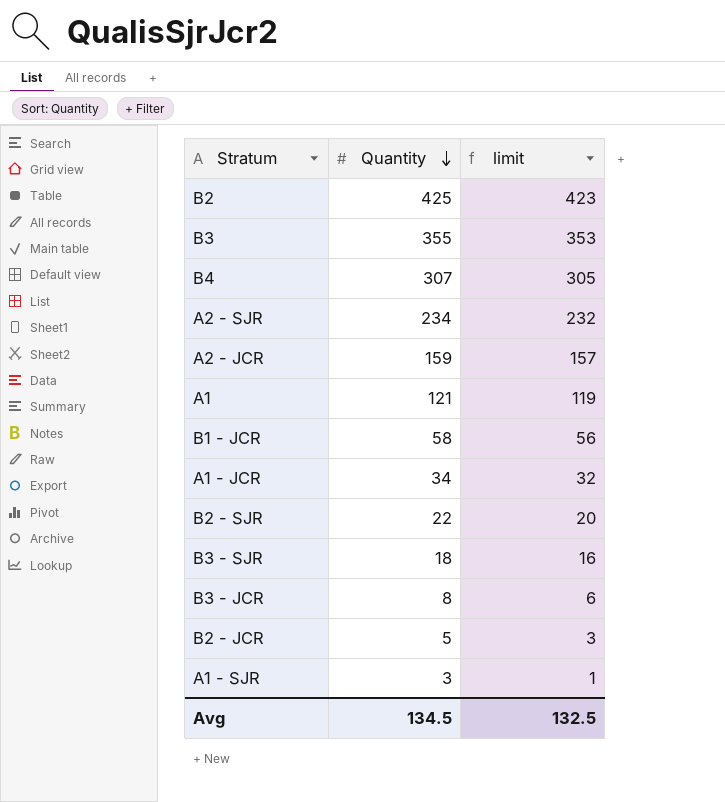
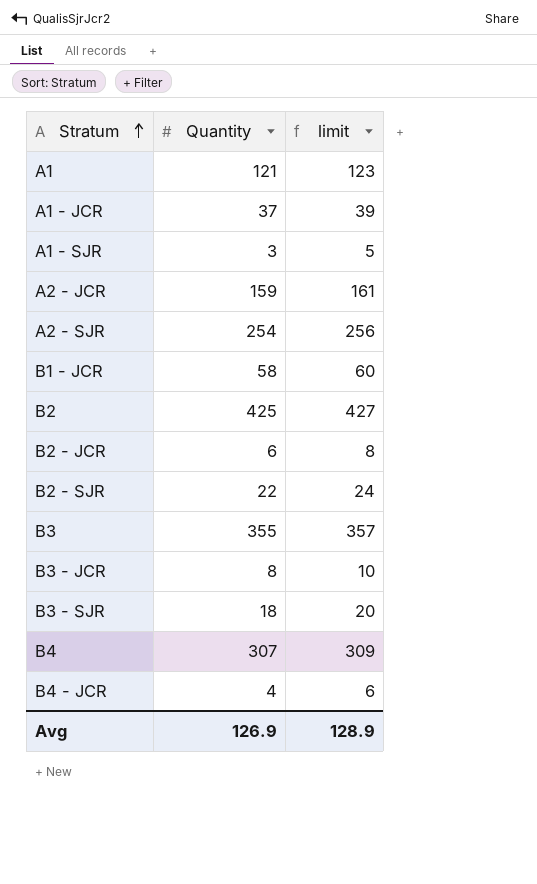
row order: Quantity descending -> Stratum ascending
column limit | formula: [Quantity] - 2 -> [Quantity] + 2
A1 - JCR | Quantity: 34 -> 37
A2 - SJR | Quantity: 234 -> 254
B2 - JCR | Quantity: 5 -> 6
row B4 - JCR: none -> 4 | 6
Avg | Quantity: 134.5 -> 126.9
Avg | limit: 132.5 -> 128.9

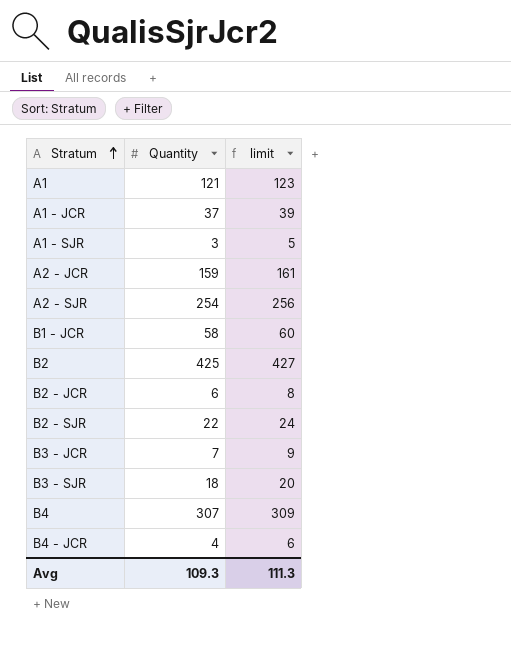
row B3: 355 | 357 -> none
B3 - JCR | Quantity: 8 -> 7
B3 - JCR | limit: 10 -> 9
Avg | Quantity: 126.9 -> 109.3
Avg | limit: 128.9 -> 111.3

